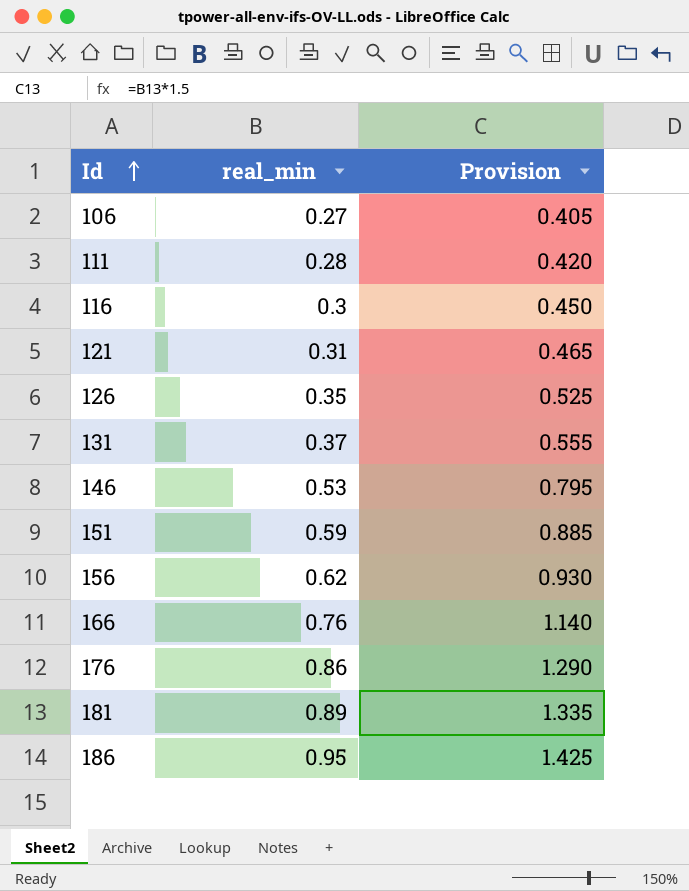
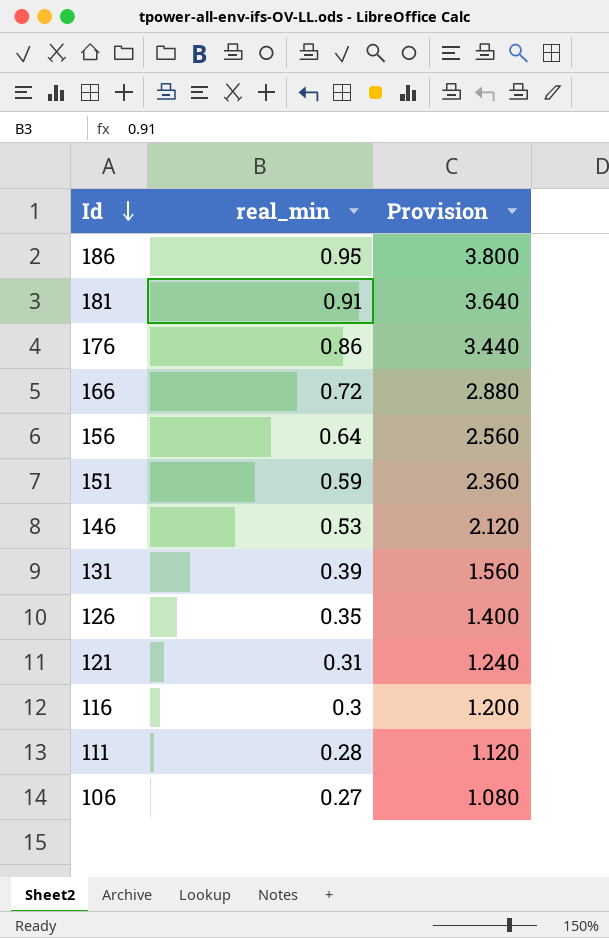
row order: Id ascending -> Id descending
column Provision | formula: [real_min] * 1.5 -> [real_min] * 4
181 | real_min: 0.89 -> 0.91
166 | real_min: 0.76 -> 0.72
156 | real_min: 0.62 -> 0.64
131 | real_min: 0.37 -> 0.39

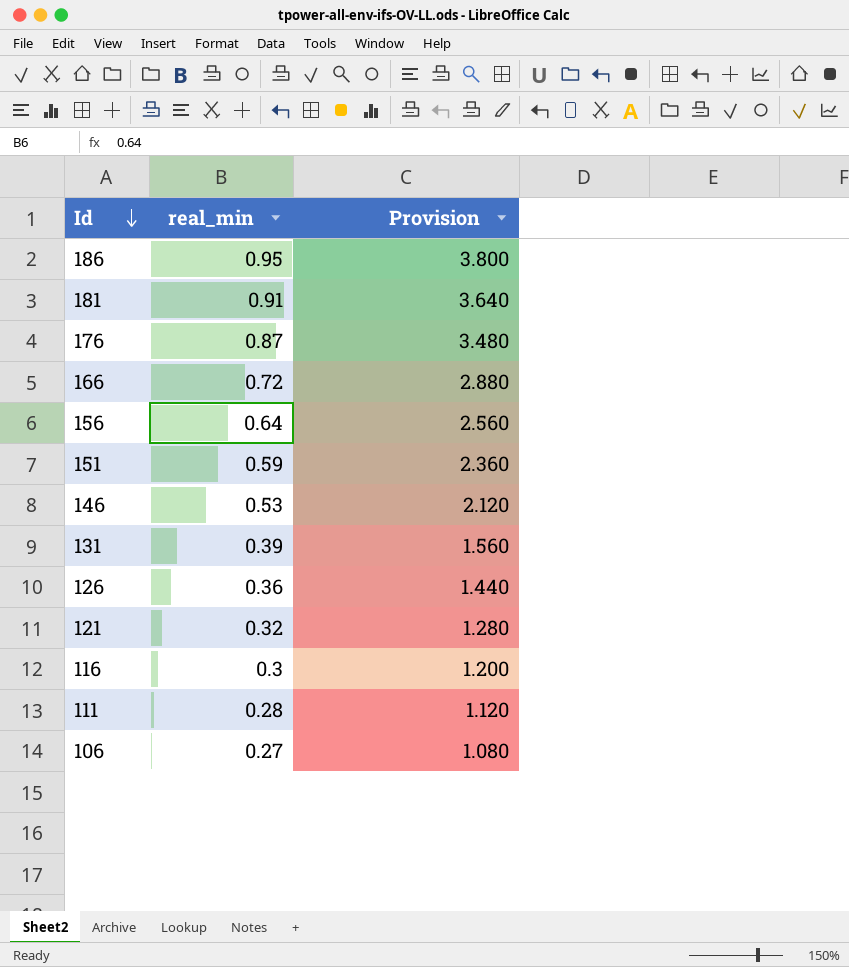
176 | real_min: 0.86 -> 0.87
176 | Provision: 3.440 -> 3.480
126 | real_min: 0.35 -> 0.36
126 | Provision: 1.400 -> 1.440
121 | real_min: 0.31 -> 0.32
121 | Provision: 1.240 -> 1.280

